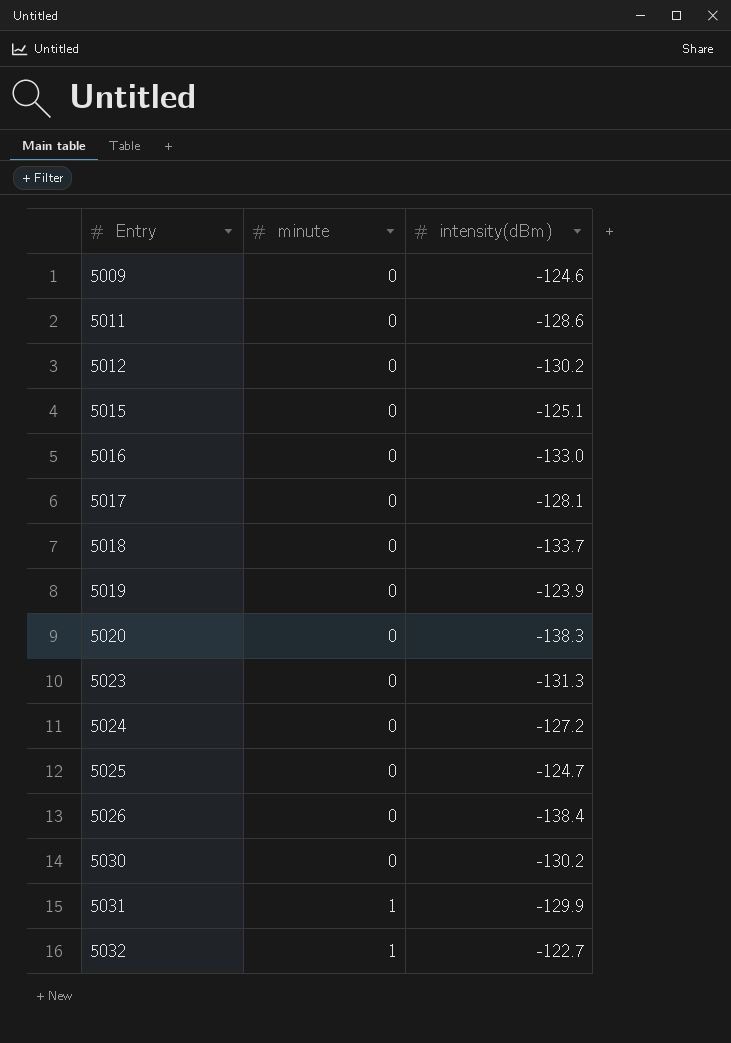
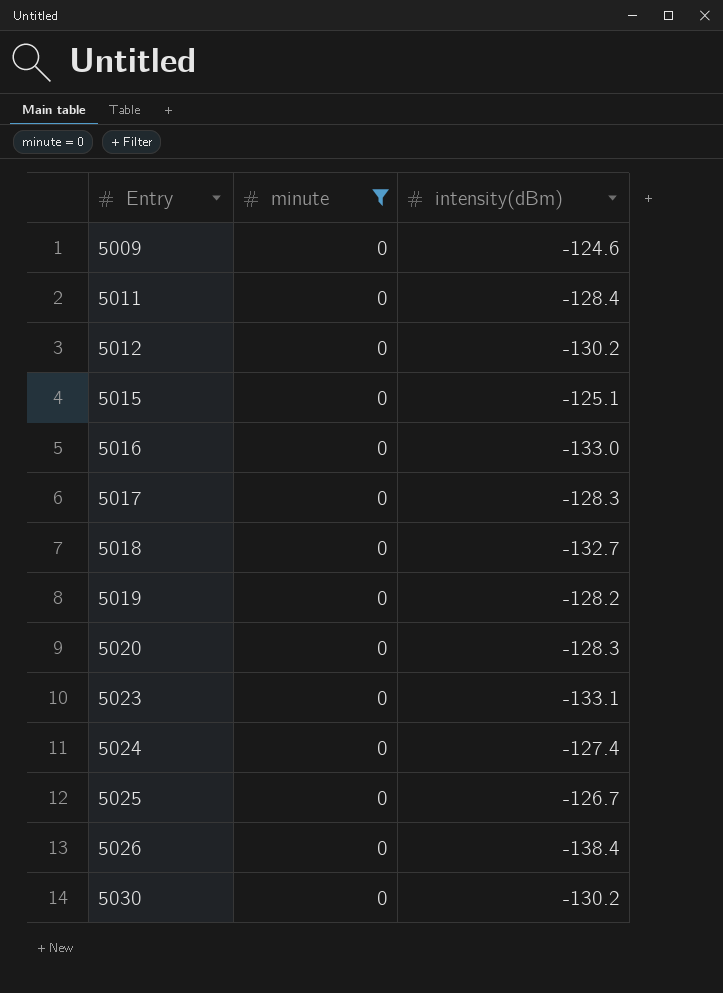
filter: none -> minute = 0
5011 | intensity(dBm): -128.6 -> -128.4
5017 | intensity(dBm): -128.1 -> -128.3
5018 | intensity(dBm): -133.7 -> -132.7
5019 | intensity(dBm): -123.9 -> -128.2
5020 | intensity(dBm): -138.3 -> -128.3
5023 | intensity(dBm): -131.3 -> -133.1
5024 | intensity(dBm): -127.2 -> -127.4
5025 | intensity(dBm): -124.7 -> -126.7

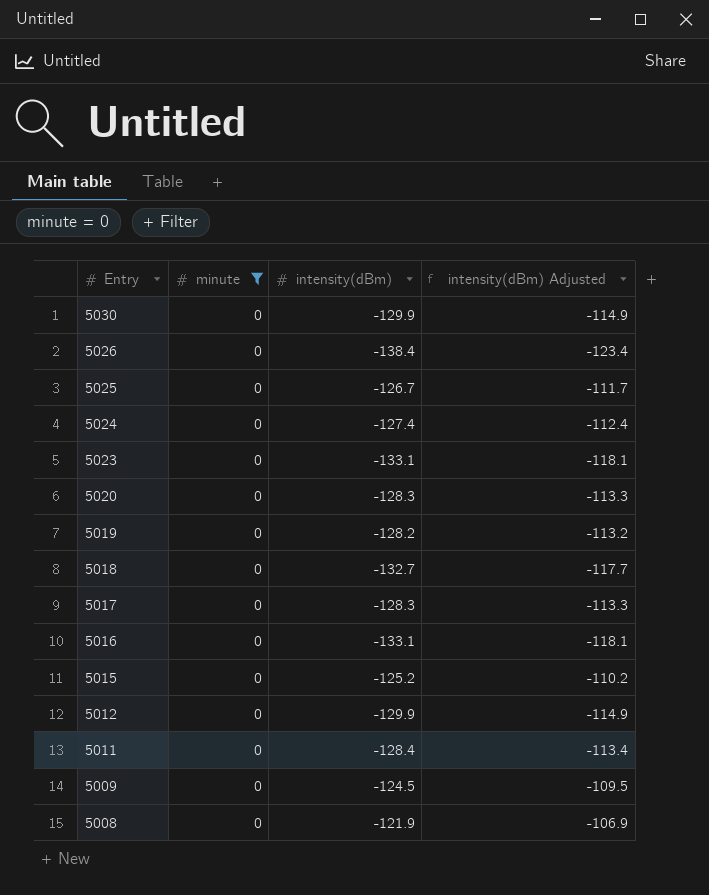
row order: Entry ascending -> Entry descending
column intensity(dBm) Adjusted | formula: none -> [intensity(dBm)] + 15
5030 | intensity(dBm): -130.2 -> -129.9
5016 | intensity(dBm): -133.0 -> -133.1
5015 | intensity(dBm): -125.1 -> -125.2
5012 | intensity(dBm): -130.2 -> -129.9
5009 | intensity(dBm): -124.6 -> -124.5
row 5008: none -> 0 | -121.9 | -106.9

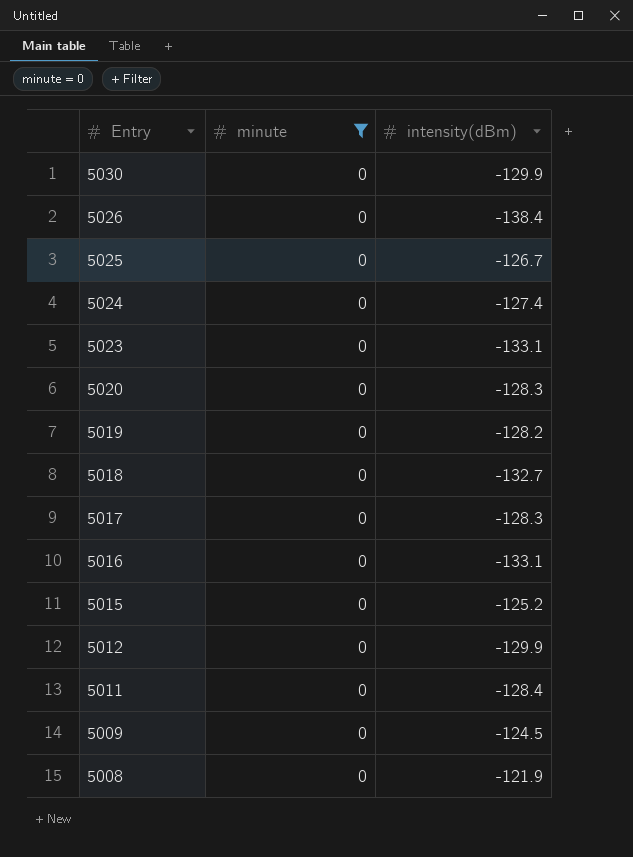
column intensity(dBm) Adjusted | formula: [intensity(dBm)] + 15 -> none

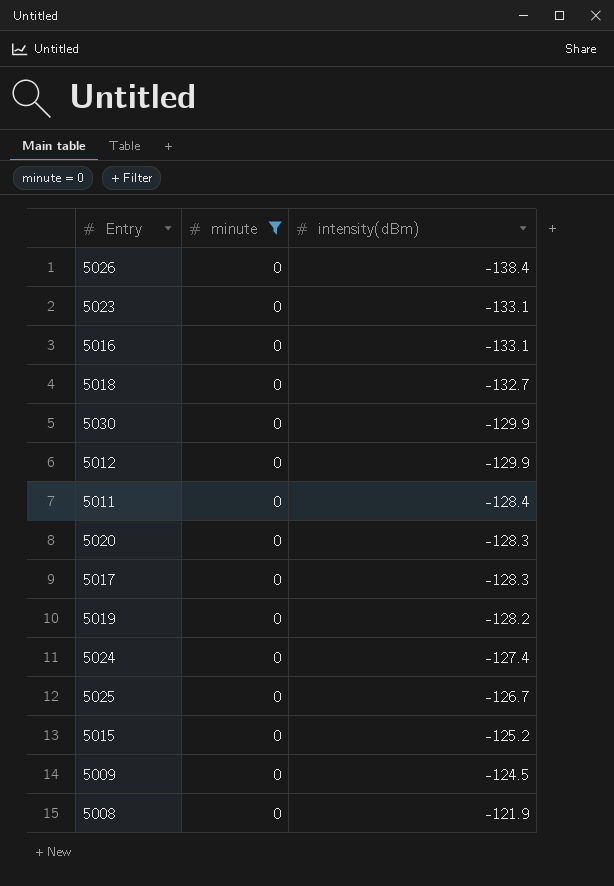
row order: Entry descending -> intensity(dBm) ascending

